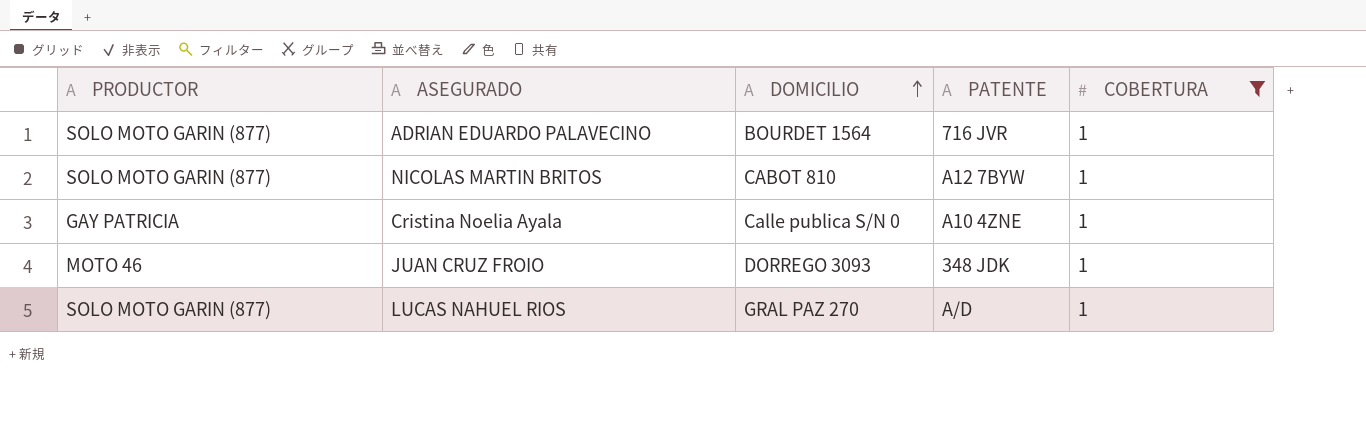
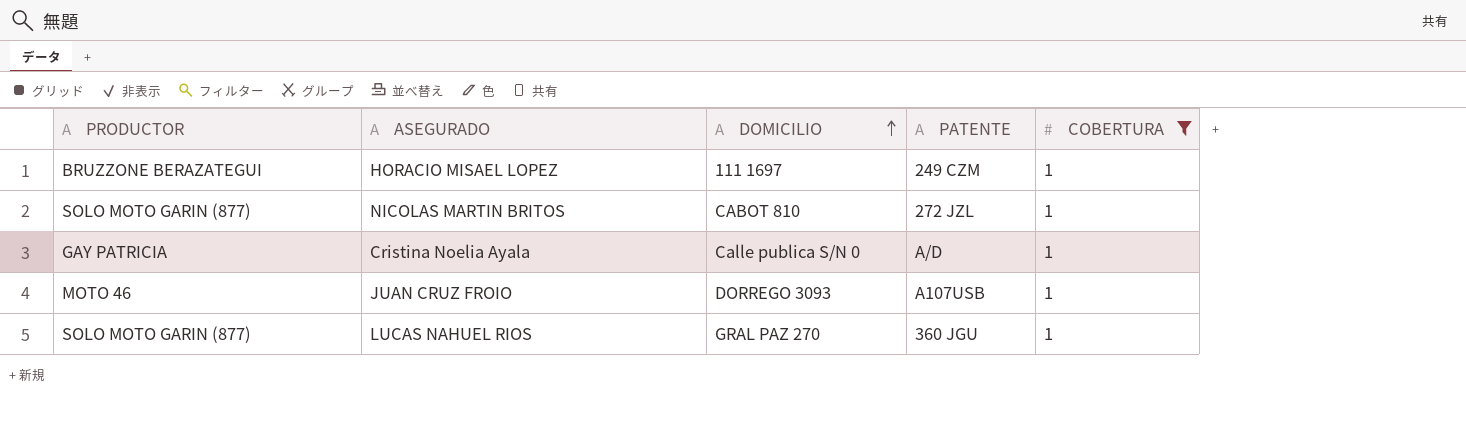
row ADRIAN EDUARDO PALAVECINO: SOLO MOTO GARIN (877) | BOURDET 1564 | 716 JVR | 1 -> none
row HORACIO MISAEL LOPEZ: none -> BRUZZONE BERAZATEGUI | 111 1697 | 249 CZM | 1
NICOLAS MARTIN BRITOS | PATENTE: A12 7BYW -> 272 JZL
Cristina Noelia Ayala | PATENTE: A10 4ZNE -> A/D
JUAN CRUZ FROIO | PATENTE: 348 JDK -> A107USB
LUCAS NAHUEL RIOS | PATENTE: A/D -> 360 JGU

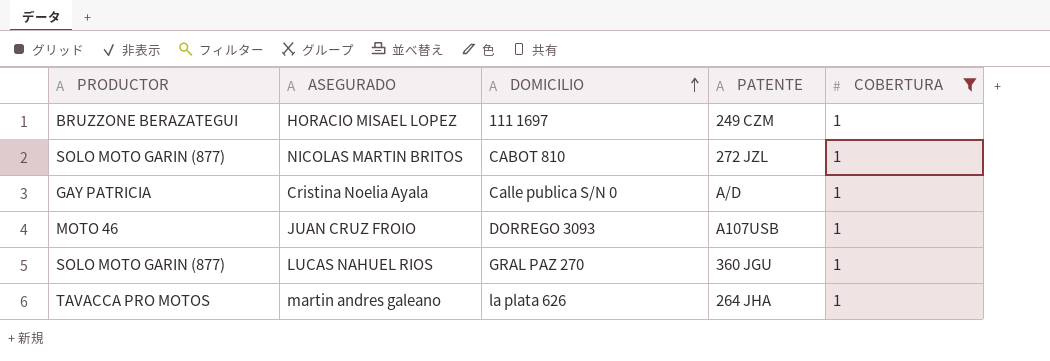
row martin andres galeano: none -> TAVACCA PRO MOTOS | la plata 626 | 264 JHA | 1

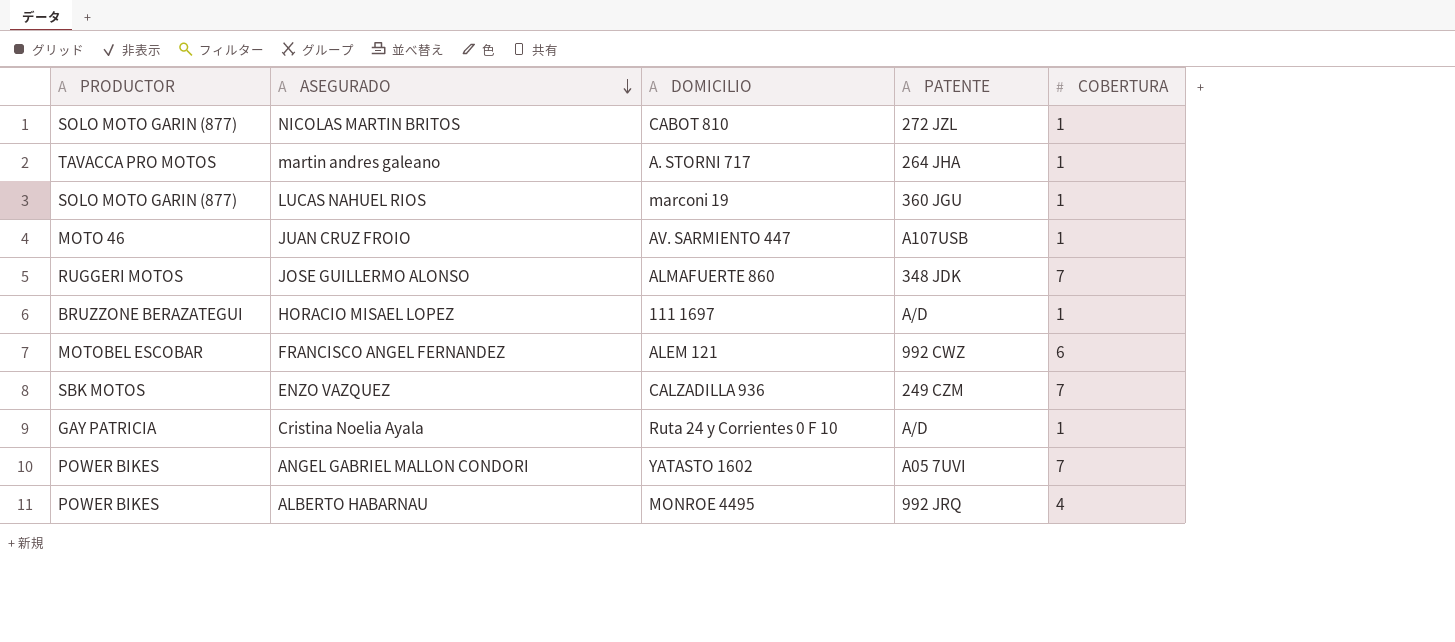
filter: COBERTURA = 1 -> none
row order: DOMICILIO ascending -> ASEGURADO descending
martin andres galeano | DOMICILIO: la plata 626 -> A. STORNI 717
LUCAS NAHUEL RIOS | DOMICILIO: GRAL PAZ 270 -> marconi 19
JUAN CRUZ FROIO | DOMICILIO: DORREGO 3093 -> AV. SARMIENTO 447
HORACIO MISAEL LOPEZ | PATENTE: 249 CZM -> A/D
Cristina Noelia Ayala | DOMICILIO: Calle publica S/N 0 -> Ruta 24 y Corrientes 0 F 10

